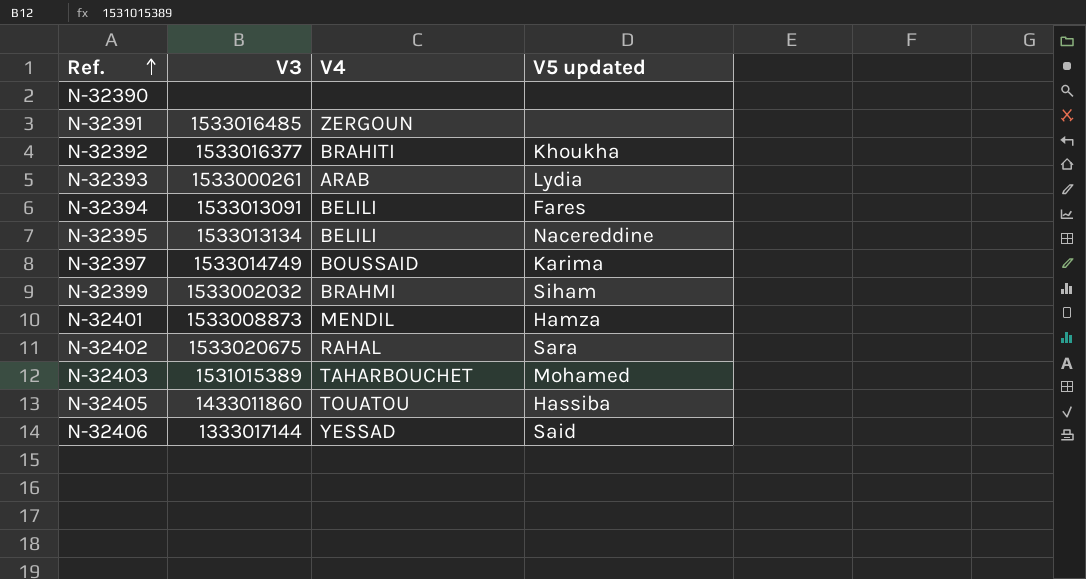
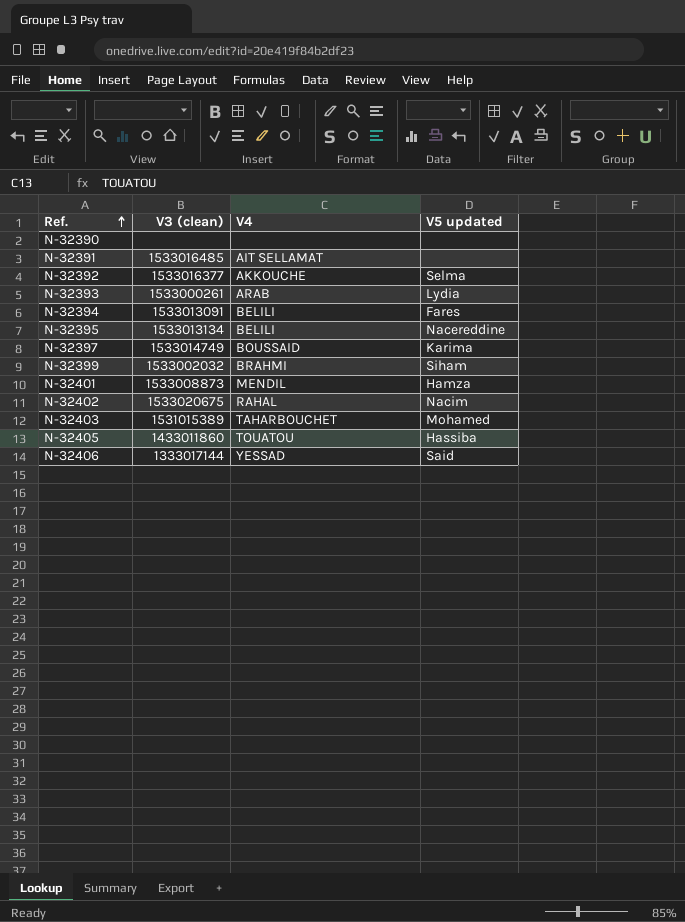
column name: V3 -> V3 (clean)
N-32391 | V4: ZERGOUN -> AIT SELLAMAT
N-32392 | V4: BRAHITI -> AKKOUCHE
N-32392 | V5 updated: Khoukha -> Selma
N-32402 | V5 updated: Sara -> Nacim

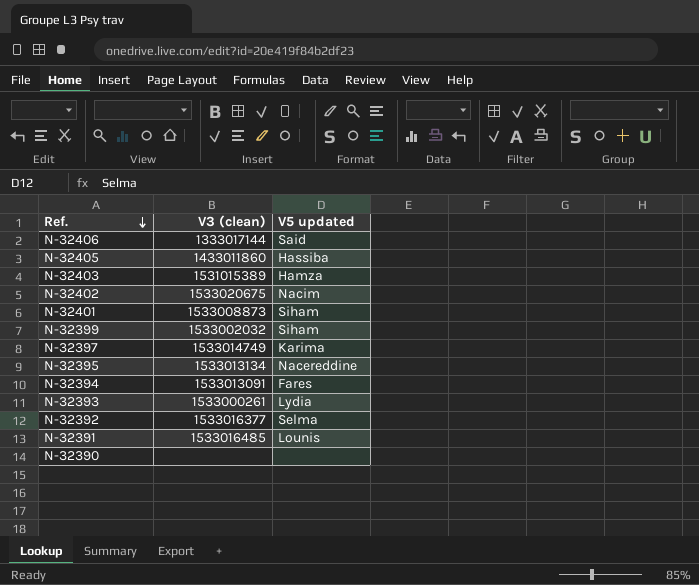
row order: Ref. ascending -> Ref. descending
column V4 | position: 3 -> none
N-32403 | V5 updated: Mohamed -> Hamza
N-32401 | V5 updated: Hamza -> Siham
N-32391 | V5 updated: none -> Lounis

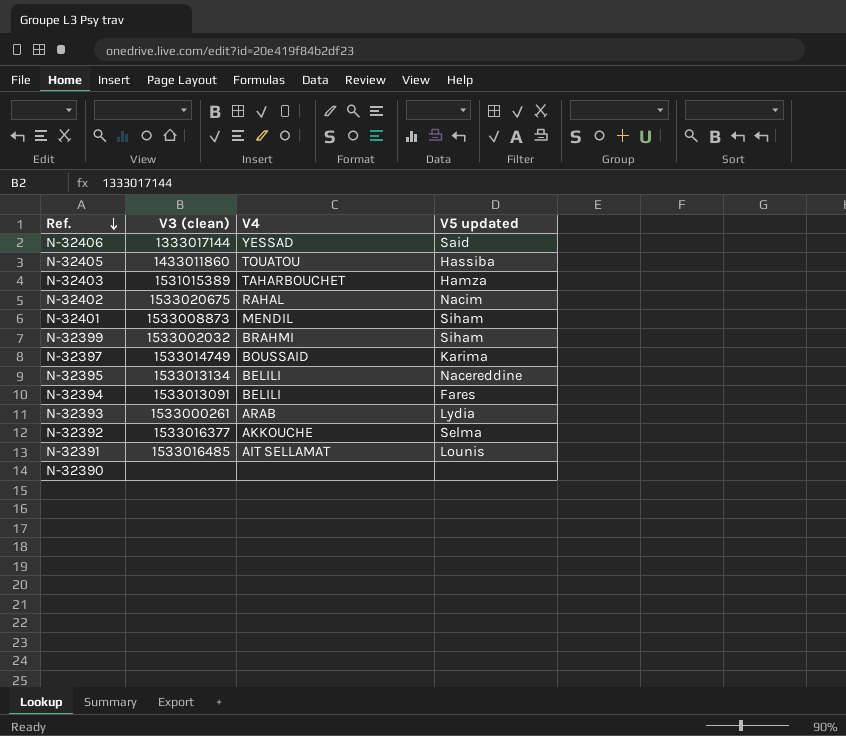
column V4 | position: none -> 3

